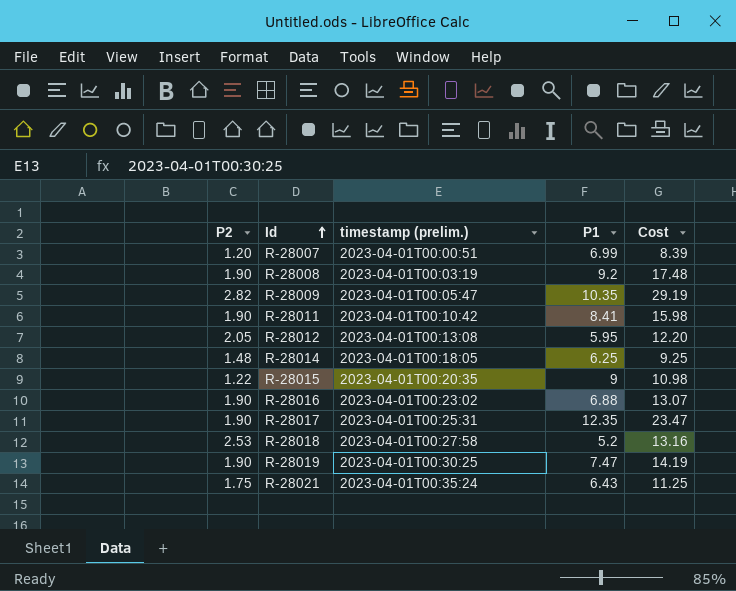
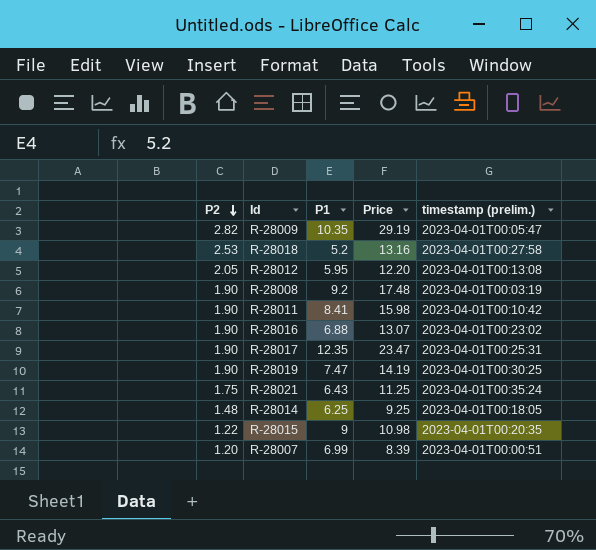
row order: Id ascending -> P2 descending
column name: Cost -> Price
column timestamp (prelim.) | position: 3 -> 5

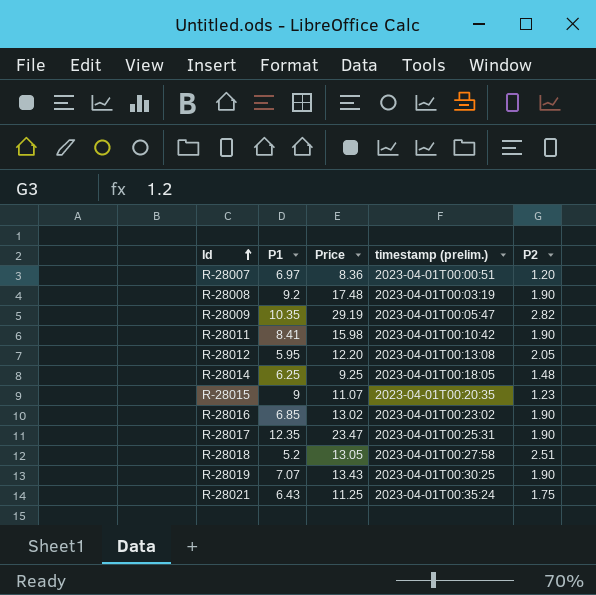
row order: P2 descending -> Id ascending
column P2 | position: 1 -> 5
R-28007 | P1: 6.99 -> 6.97
R-28007 | Price: 8.39 -> 8.36
R-28015 | Price: 10.98 -> 11.07
R-28015 | P2: 1.22 -> 1.23
R-28016 | P1: 6.88 -> 6.85
R-28016 | Price: 13.07 -> 13.02
R-28018 | Price: 13.16 -> 13.05
R-28018 | P2: 2.53 -> 2.51
R-28019 | P1: 7.47 -> 7.07
R-28019 | Price: 14.19 -> 13.43

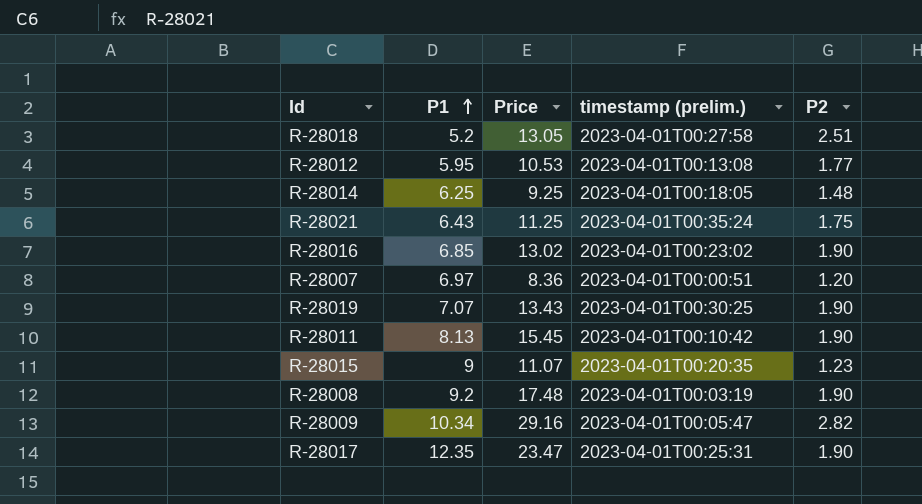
row order: Id ascending -> P1 ascending
R-28012 | Price: 12.20 -> 10.53
R-28012 | P2: 2.05 -> 1.77
R-28011 | P1: 8.41 -> 8.13
R-28011 | Price: 15.98 -> 15.45
R-28009 | P1: 10.35 -> 10.34
R-28009 | Price: 29.19 -> 29.16

